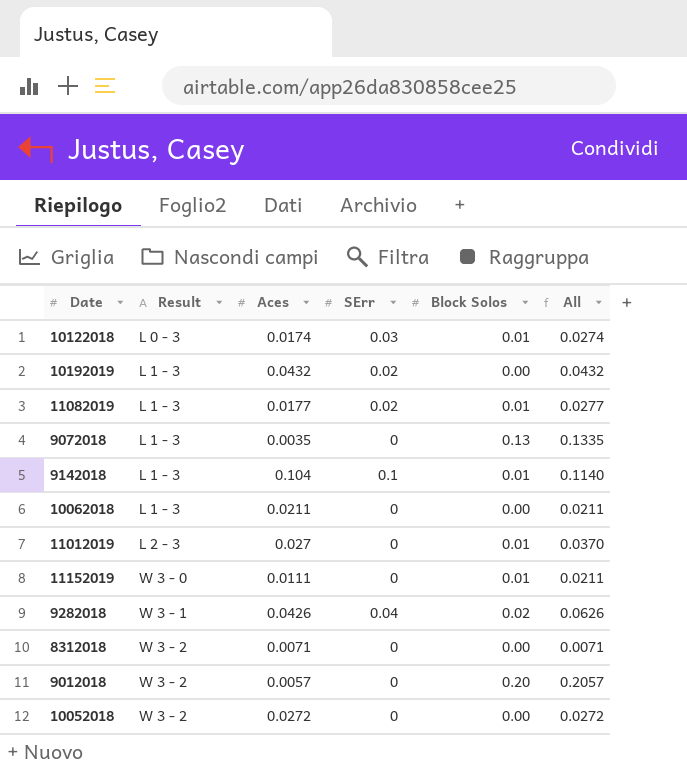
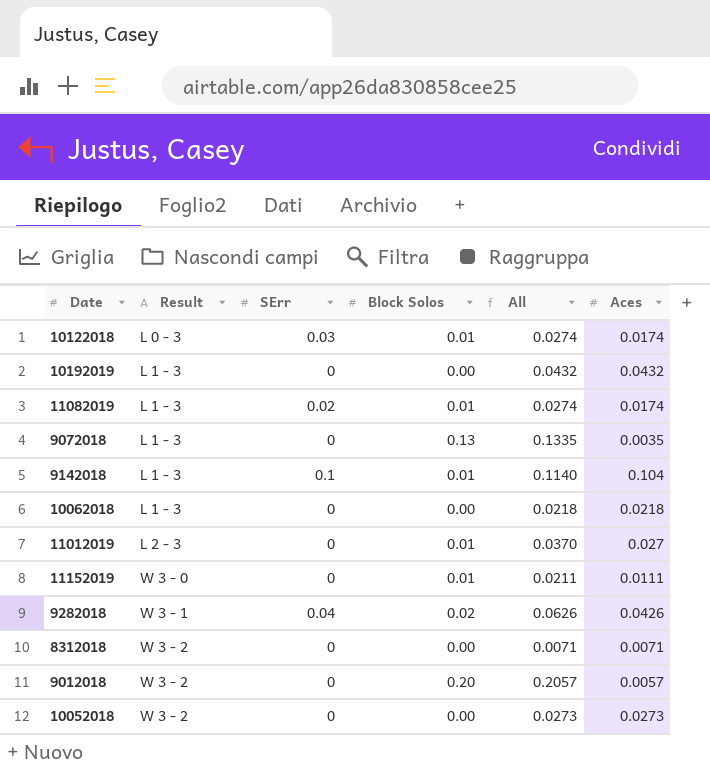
column Aces | position: 3 -> 6
10192019 | SErr: 0.02 -> 0
11082019 | All: 0.0277 -> 0.0274
11082019 | Aces: 0.0177 -> 0.0174
10062018 | All: 0.0211 -> 0.0218
10062018 | Aces: 0.0211 -> 0.0218
10052018 | All: 0.0272 -> 0.0273
10052018 | Aces: 0.0272 -> 0.0273

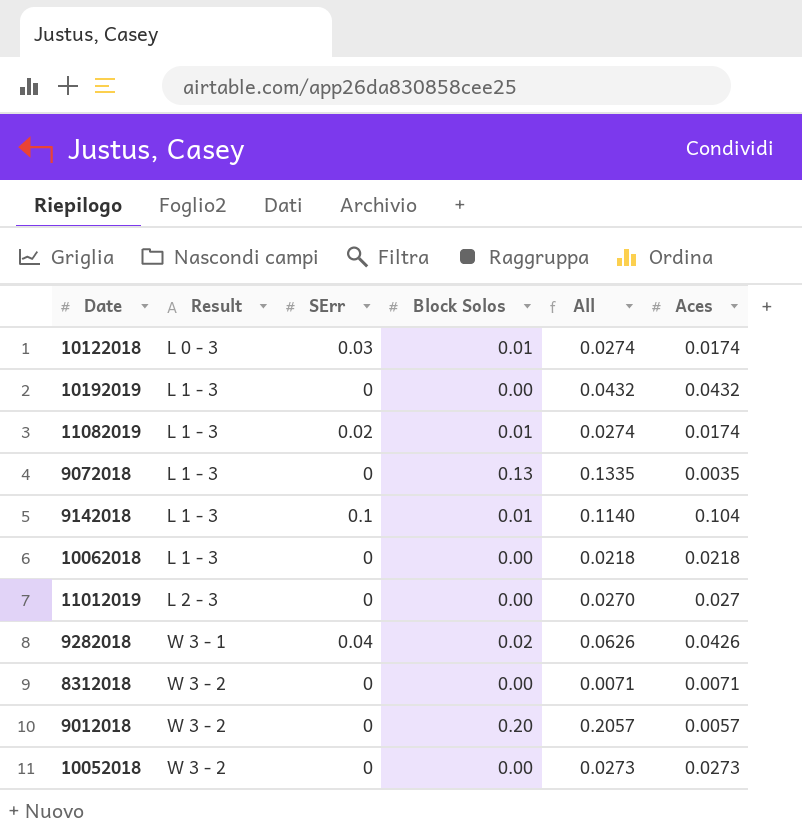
row 11152019: W 3 - 0 | 0 | 0.01 | 0.0211 | 0.0111 -> none
11012019 | Block Solos: 0.01 -> 0.00
11012019 | All: 0.0370 -> 0.0270

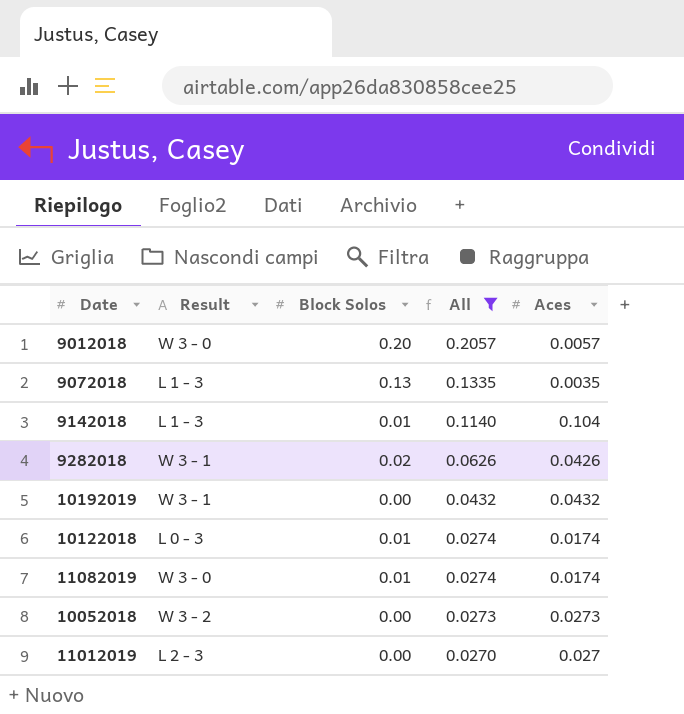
filter: none -> All >= 0.0270
row order: Result ascending -> All descending
column SErr | position: 3 -> none
9012018 | Result: W 3 - 2 -> W 3 - 0
10192019 | Result: L 1 - 3 -> W 3 - 1
11082019 | Result: L 1 - 3 -> W 3 - 0

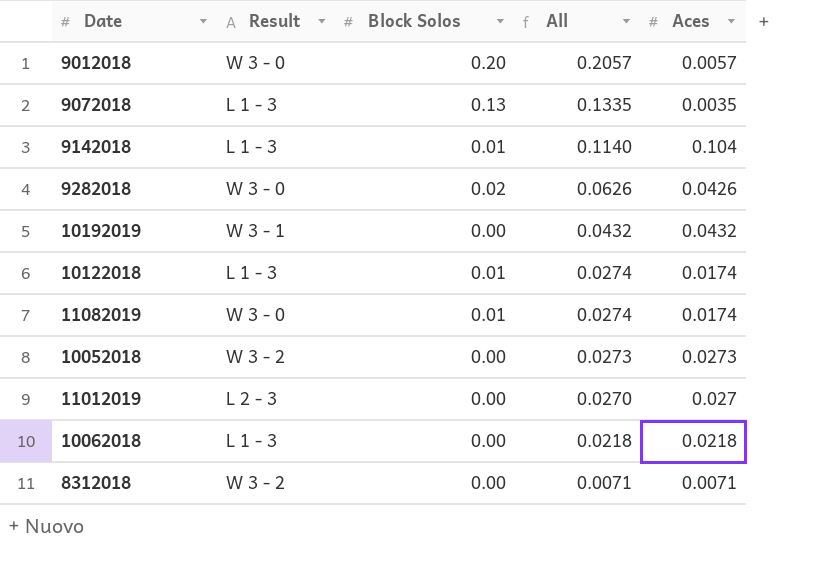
filter: All >= 0.0270 -> none
9282018 | Result: W 3 - 1 -> W 3 - 0
10122018 | Result: L 0 - 3 -> L 1 - 3

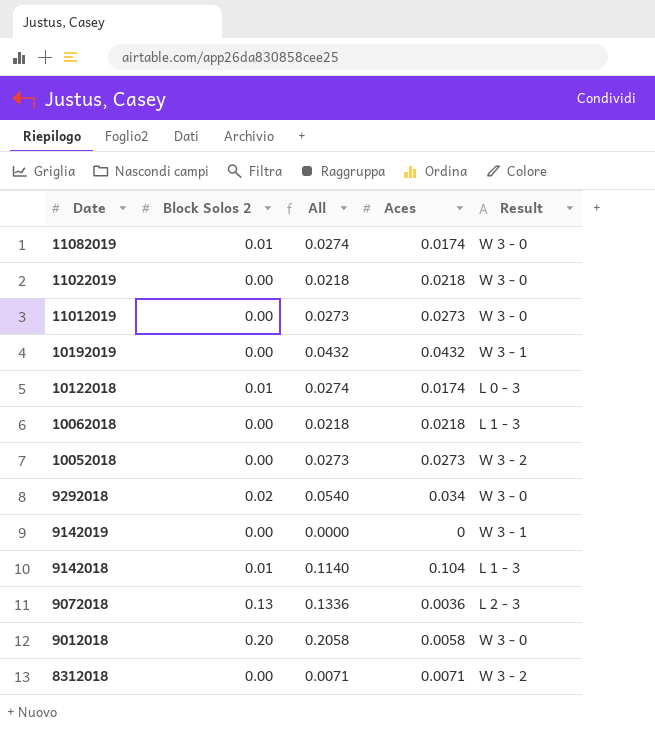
row order: All descending -> Date descending
column name: Block Solos -> Block Solos 2
column Result | position: 2 -> 5
row 9282018: W 3 - 0 | 0.02 | 0.0626 | 0.0426 -> none
row 11022019: none -> 0.00 | 0.0218 | 0.0218 | W 3 - 0
11012019 | All: 0.0270 -> 0.0273
11012019 | Aces: 0.027 -> 0.0273
11012019 | Result: L 2 - 3 -> W 3 - 0
10122018 | Result: L 1 - 3 -> L 0 - 3
row 9292018: none -> 0.02 | 0.0540 | 0.034 | W 3 - 0
row 9142019: none -> 0.00 | 0.0000 | 0 | W 3 - 1
9072018 | All: 0.1335 -> 0.1336
9072018 | Aces: 0.0035 -> 0.0036
9072018 | Result: L 1 - 3 -> L 2 - 3
9012018 | All: 0.2057 -> 0.2058
9012018 | Aces: 0.0057 -> 0.0058

